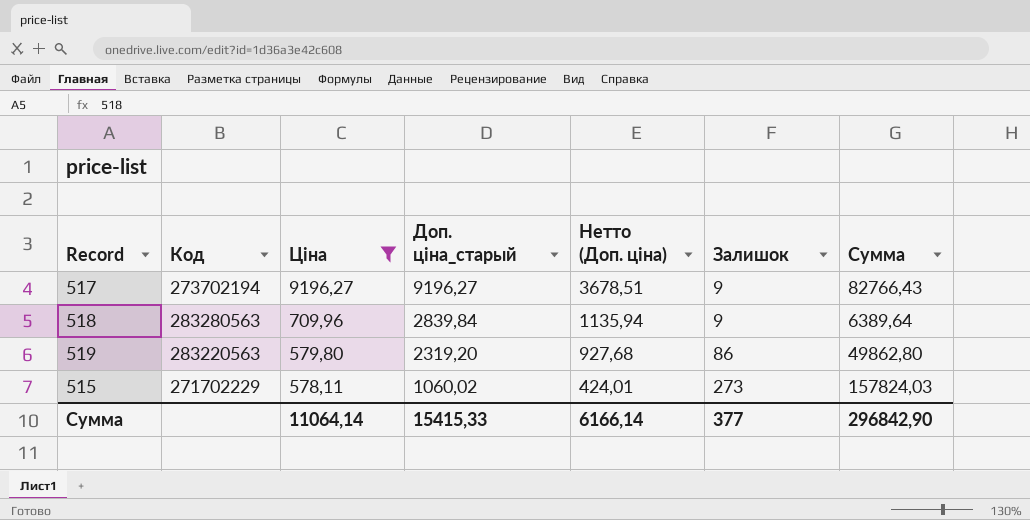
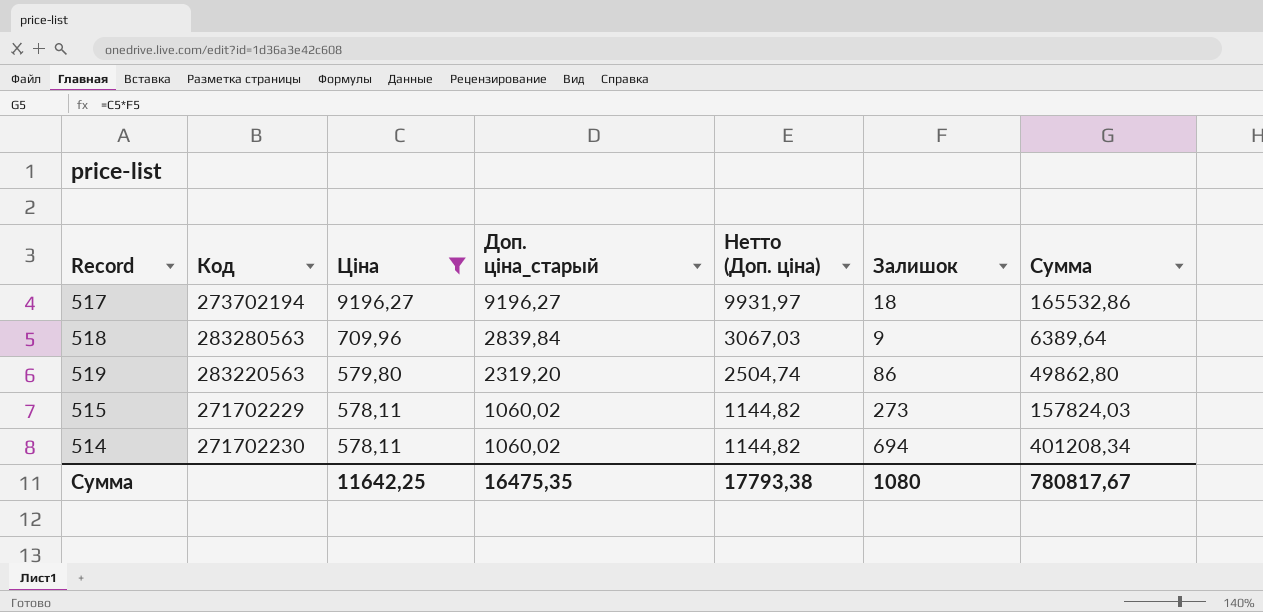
column Нетто (Доп. ціна) | formula: [Доп. ціна_старый] * 0,4 -> [Доп. ціна_старый] * 1,08
517 | Залишок: 9 -> 18
517 | Сумма: 82766,43 -> 165532,86
row 514: none -> 271702230 | 578,11 | 1060,02 | 1144,82 | 694 | 401208,34
Сумма | Ціна: 11064,14 -> 11642,25
Сумма | Доп. ціна_старый: 15415,33 -> 16475,35
Сумма | Нетто (Доп. ціна): 6166,14 -> 17793,38
Сумма | Залишок: 377 -> 1080
Сумма | Сумма: 296842,90 -> 780817,67

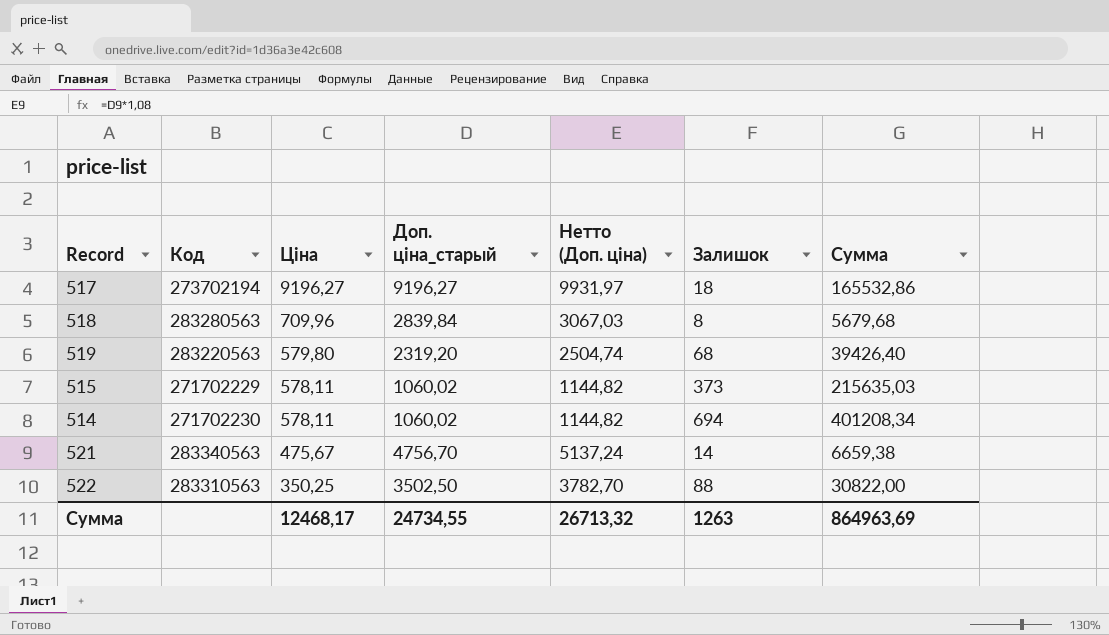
filter: Ціна >= 578,11 -> none
518 | Залишок: 9 -> 8
518 | Сумма: 6389,64 -> 5679,68
519 | Залишок: 86 -> 68
519 | Сумма: 49862,80 -> 39426,40
515 | Залишок: 273 -> 373
515 | Сумма: 157824,03 -> 215635,03
Сумма | Ціна: 11642,25 -> 12468,17
Сумма | Доп. ціна_старый: 16475,35 -> 24734,55
Сумма | Нетто (Доп. ціна): 17793,38 -> 26713,32
Сумма | Залишок: 1080 -> 1263
Сумма | Сумма: 780817,67 -> 864963,69

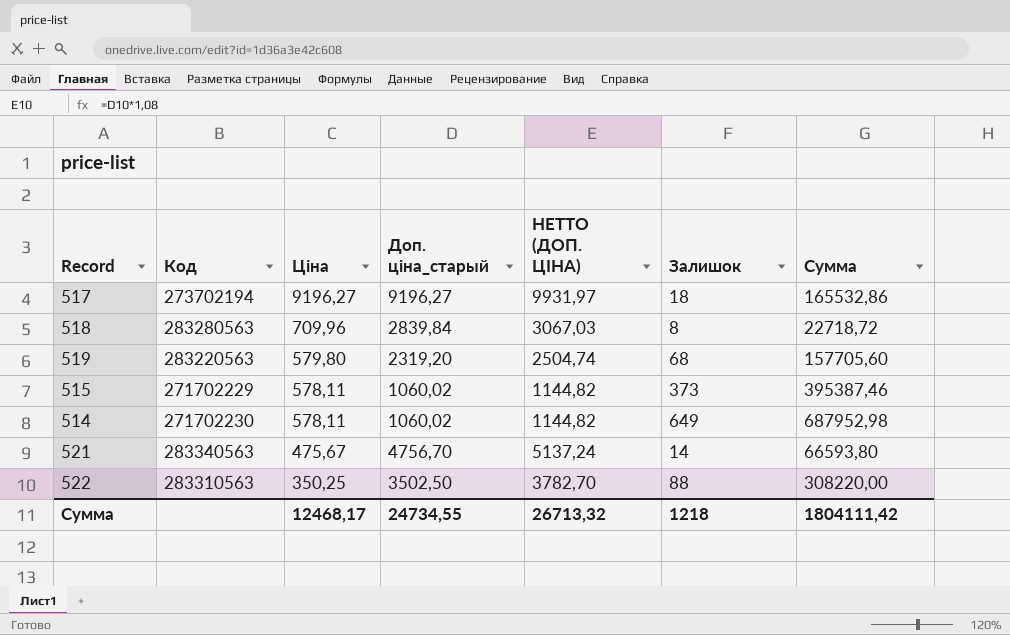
column name: Нетто (Доп. ціна) -> НЕТТО (ДОП. ЦІНА)
column Сумма | formula: [Ціна] * [Залишок] -> [Доп. ціна_старый] * [Залишок]
514 | Залишок: 694 -> 649
Сумма | Залишок: 1263 -> 1218
Сумма | Сумма: 864963,69 -> 1804111,42

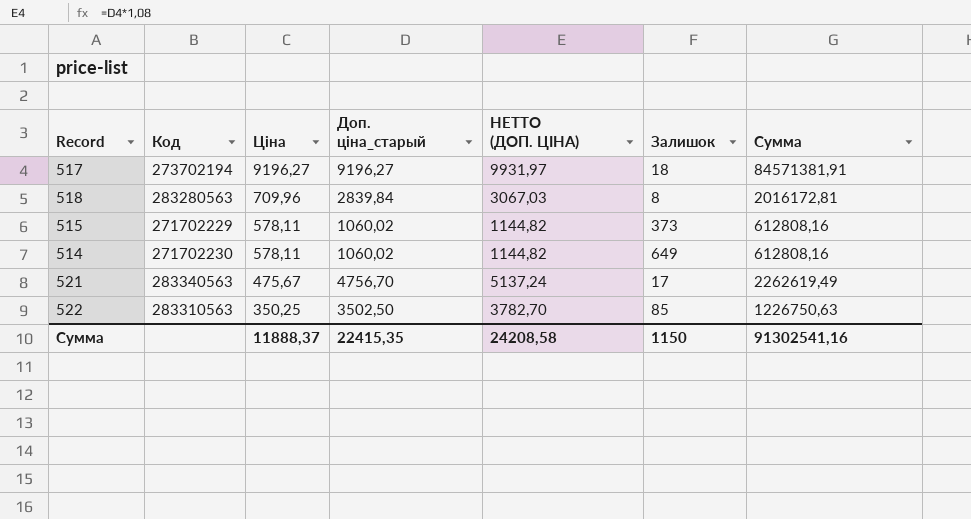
column Сумма | formula: [Доп. ціна_старый] * [Залишок] -> [Ціна] * [Доп. ціна_старый]
row 519: 283220563 | 579,80 | 2319,20 | 2504,74 | 68 | 157705,60 -> none
521 | Залишок: 14 -> 17
522 | Залишок: 88 -> 85
Сумма | Ціна: 12468,17 -> 11888,37
Сумма | Доп. ціна_старый: 24734,55 -> 22415,35
Сумма | НЕТТО (ДОП. ЦІНА): 26713,32 -> 24208,58
Сумма | Залишок: 1218 -> 1150
Сумма | Сумма: 1804111,42 -> 91302541,16

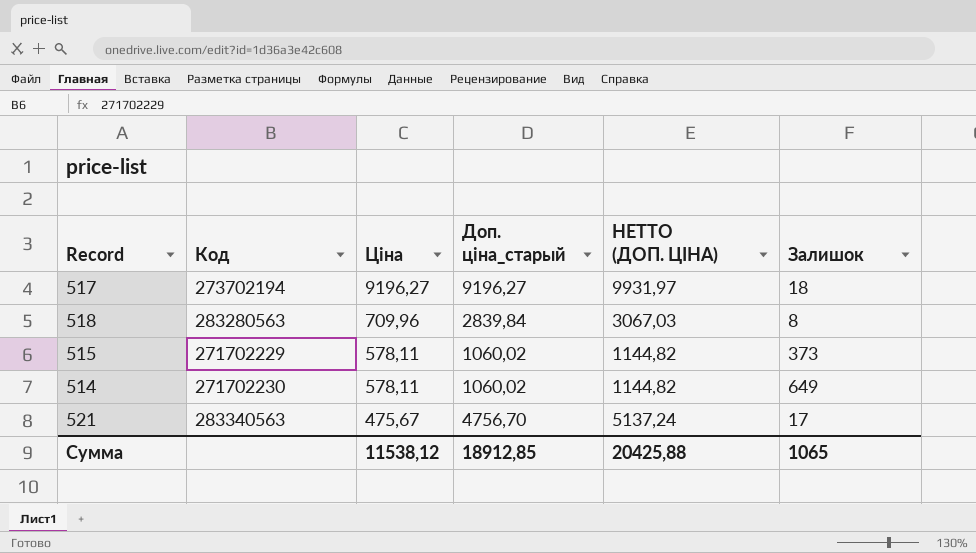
column Сумма | formula: [Ціна] * [Доп. ціна_старый] -> none
row 522: 283310563 | 350,25 | 3502,50 | 3782,70 | 85 | 1226750,63 -> none
Сумма | Ціна: 11888,37 -> 11538,12
Сумма | Доп. ціна_старый: 22415,35 -> 18912,85
Сумма | НЕТТО (ДОП. ЦІНА): 24208,58 -> 20425,88
Сумма | Залишок: 1150 -> 1065

